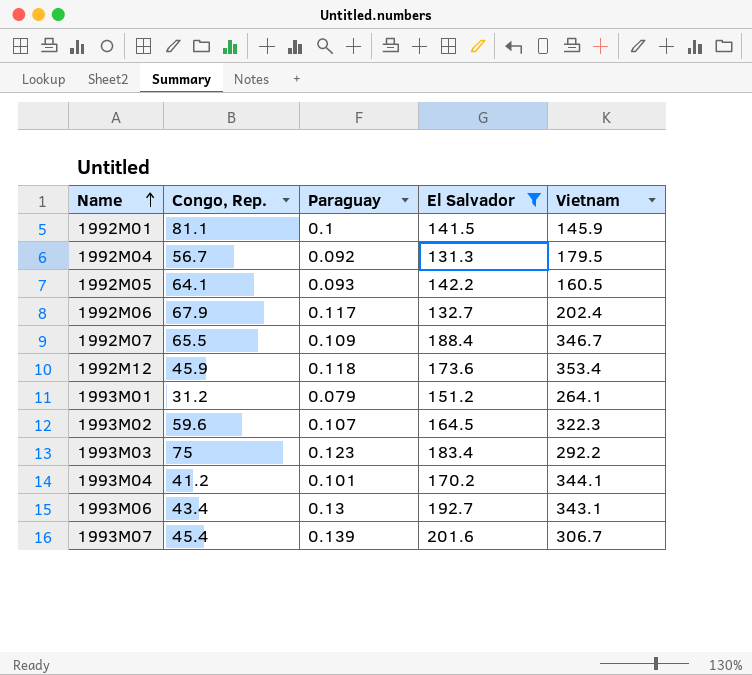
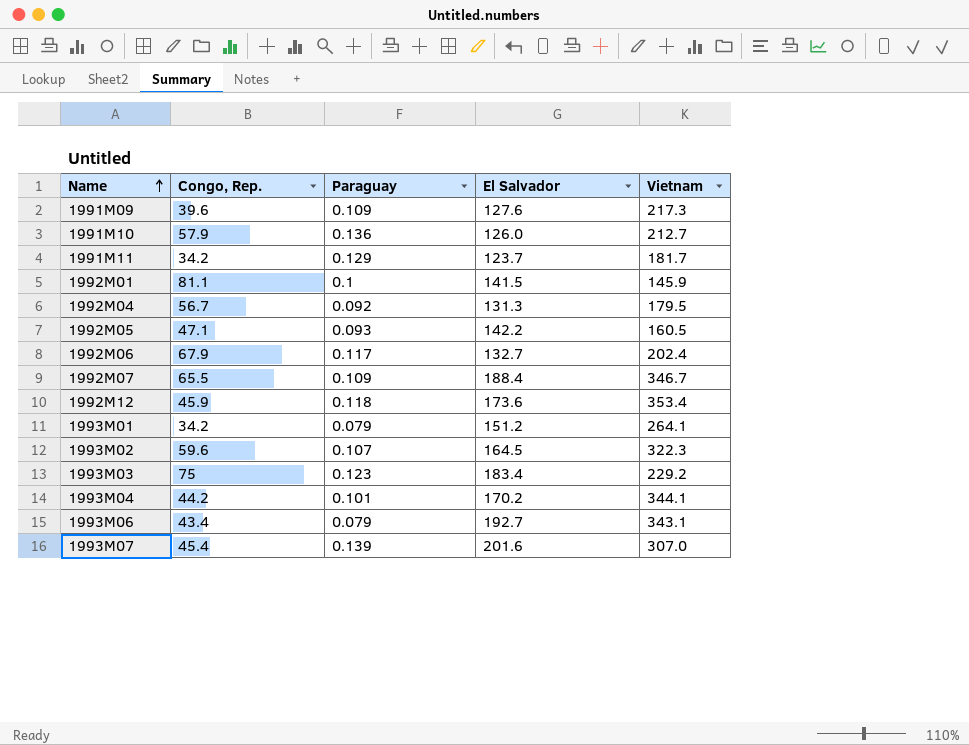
filter: El Salvador >= 131.3 -> none
1992M05 | Congo, Rep.: 64.1 -> 47.1
1993M01 | Congo, Rep.: 31.2 -> 34.2
1993M03 | Vietnam: 292.2 -> 229.2
1993M04 | Congo, Rep.: 41.2 -> 44.2
1993M06 | Paraguay: 0.13 -> 0.079
1993M07 | Vietnam: 306.7 -> 307.0

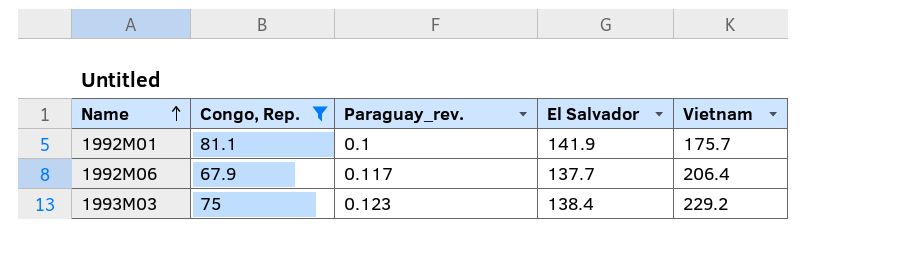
filter: none -> Congo, Rep. >= 67.9
column name: Paraguay -> Paraguay_rev.
1992M01 | El Salvador: 141.5 -> 141.9
1992M01 | Vietnam: 145.9 -> 175.7
1992M06 | El Salvador: 132.7 -> 137.7
1992M06 | Vietnam: 202.4 -> 206.4
1993M03 | El Salvador: 183.4 -> 138.4

